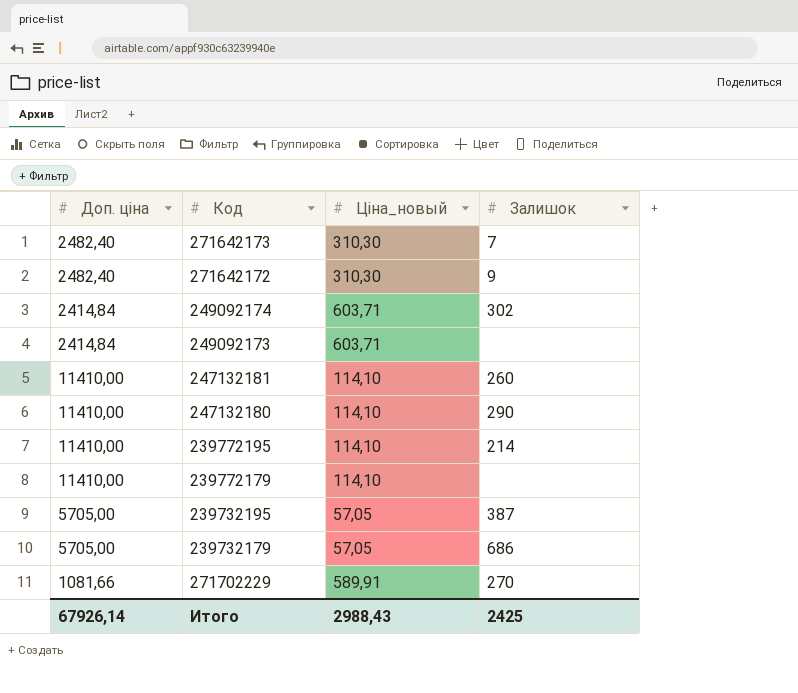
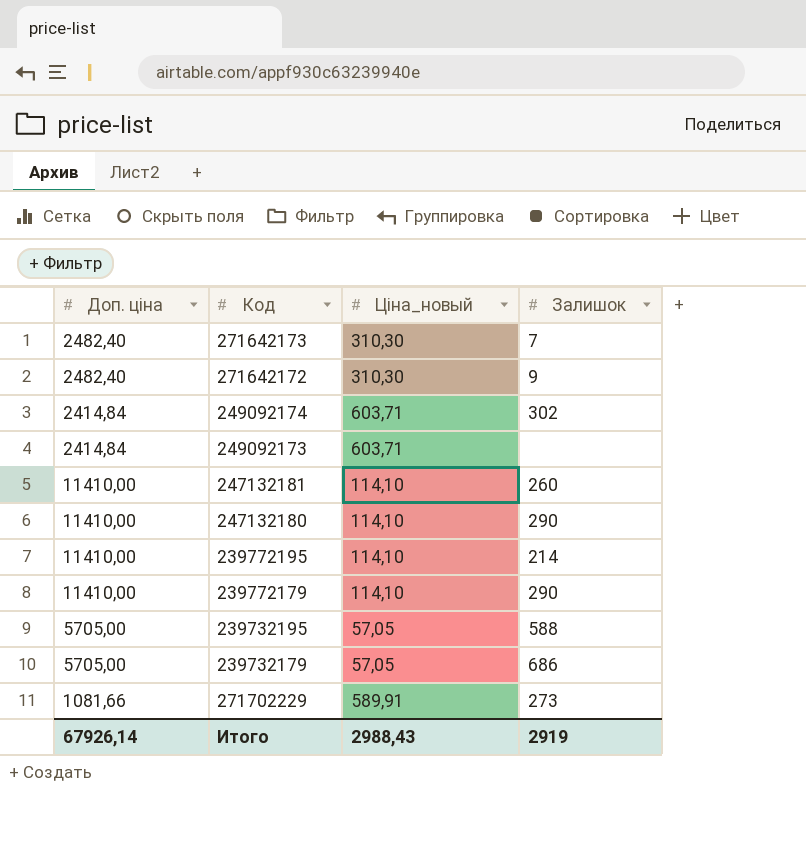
239772179 | Залишок: none -> 290
239732195 | Залишок: 387 -> 588
271702229 | Залишок: 270 -> 273
Итого | Залишок: 2425 -> 2919

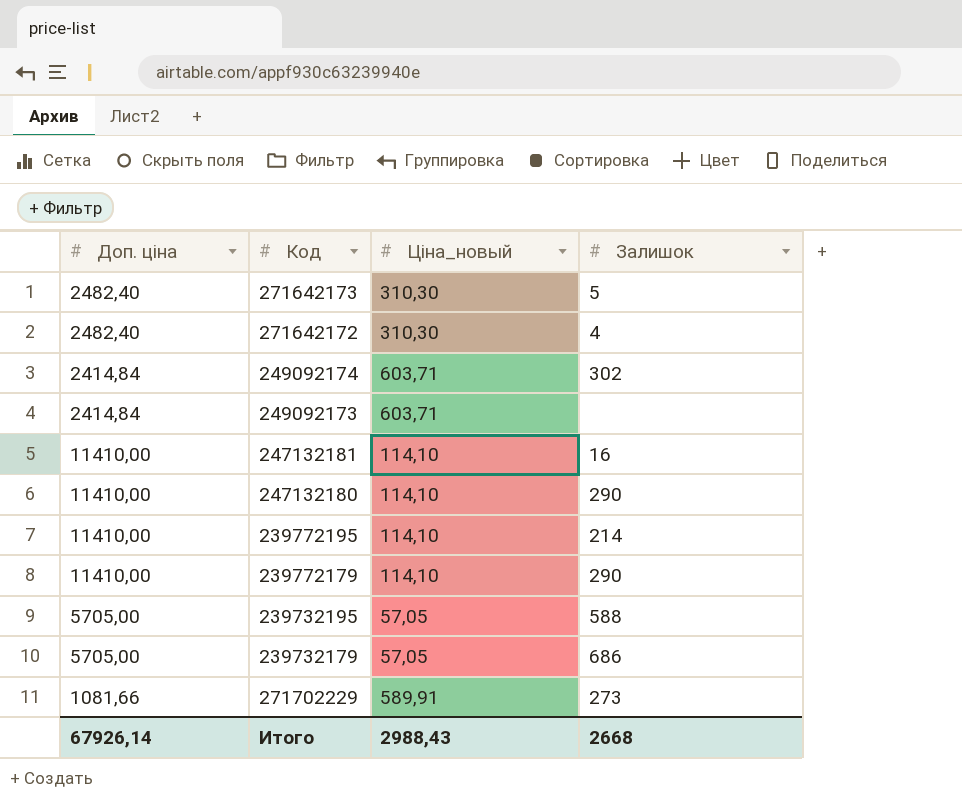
271642173 | Залишок: 7 -> 5
271642172 | Залишок: 9 -> 4
247132181 | Залишок: 260 -> 16
Итого | Залишок: 2919 -> 2668

